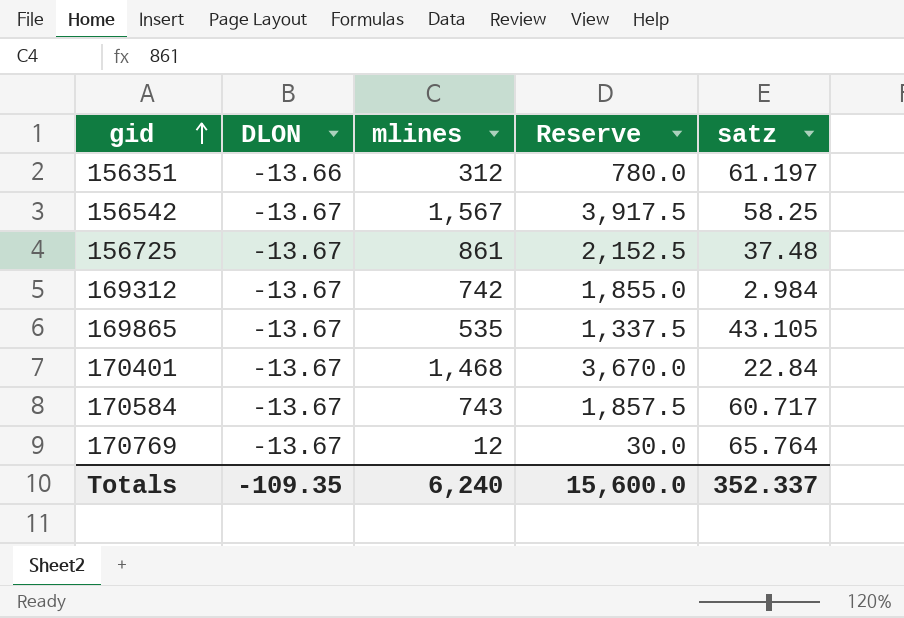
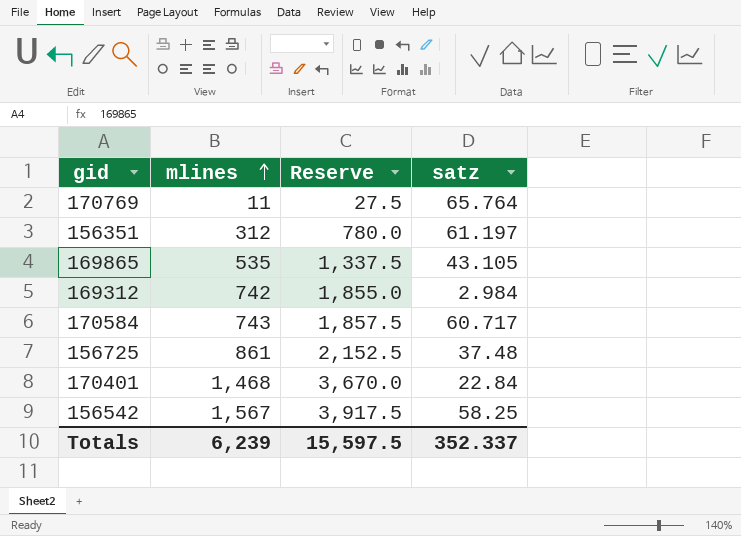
row order: gid ascending -> mlines ascending
column DLON | position: 2 -> none
170769 | mlines: 12 -> 11
170769 | Reserve: 30.0 -> 27.5
Totals | mlines: 6,240 -> 6,239
Totals | Reserve: 15,600.0 -> 15,597.5

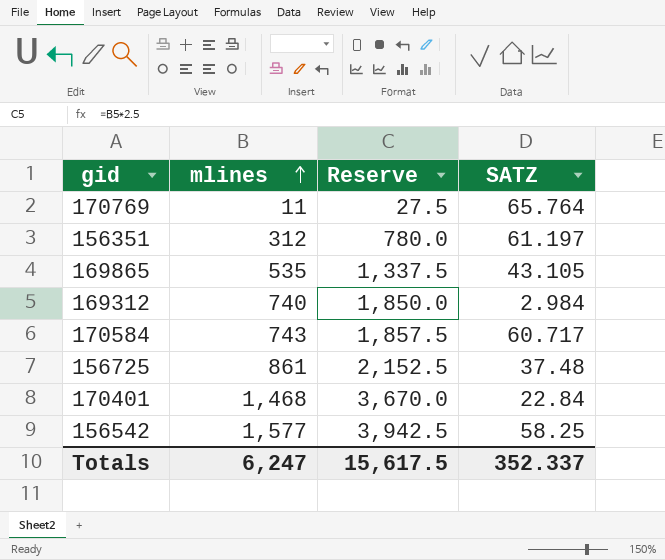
column name: satz -> SATZ
169312 | mlines: 742 -> 740
169312 | Reserve: 1,855.0 -> 1,850.0
156542 | mlines: 1,567 -> 1,577
156542 | Reserve: 3,917.5 -> 3,942.5
Totals | mlines: 6,239 -> 6,247
Totals | Reserve: 15,597.5 -> 15,617.5

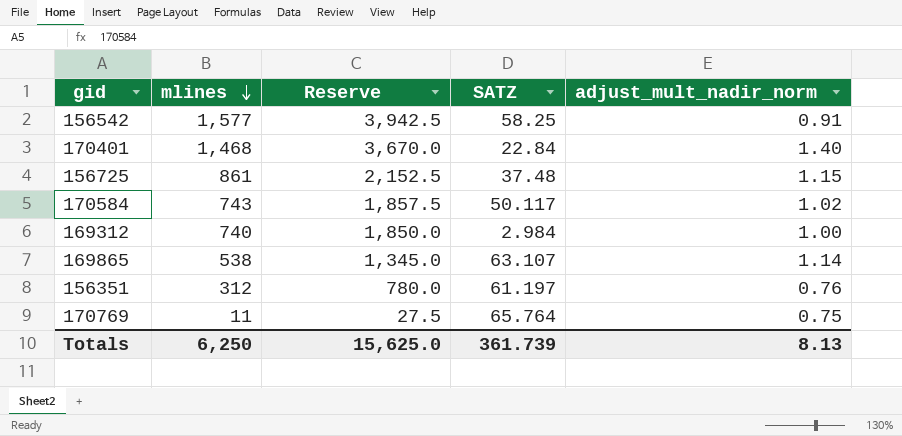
row order: mlines ascending -> mlines descending
column adjust_mult_nadir_norm | position: none -> 5
170584 | SATZ: 60.717 -> 50.117
169865 | mlines: 535 -> 538
169865 | Reserve: 1,337.5 -> 1,345.0
169865 | SATZ: 43.105 -> 63.107
Totals | mlines: 6,247 -> 6,250
Totals | Reserve: 15,617.5 -> 15,625.0
Totals | SATZ: 352.337 -> 361.739

